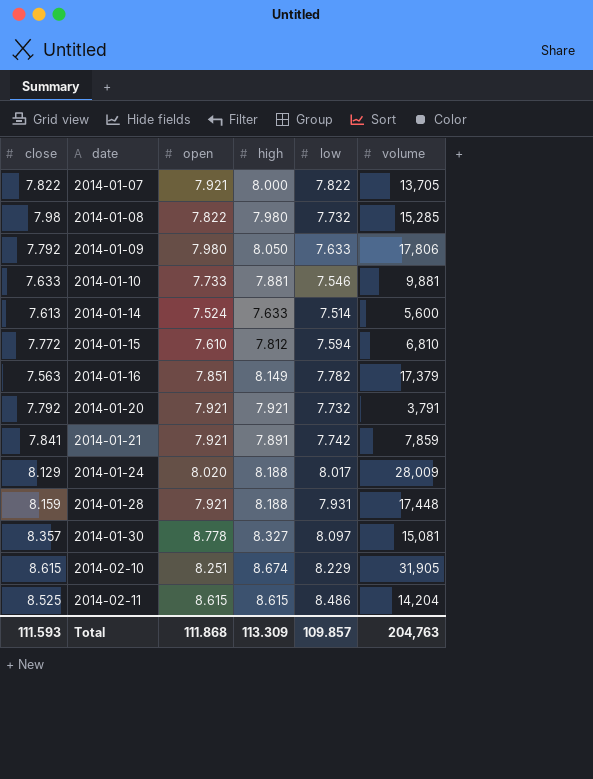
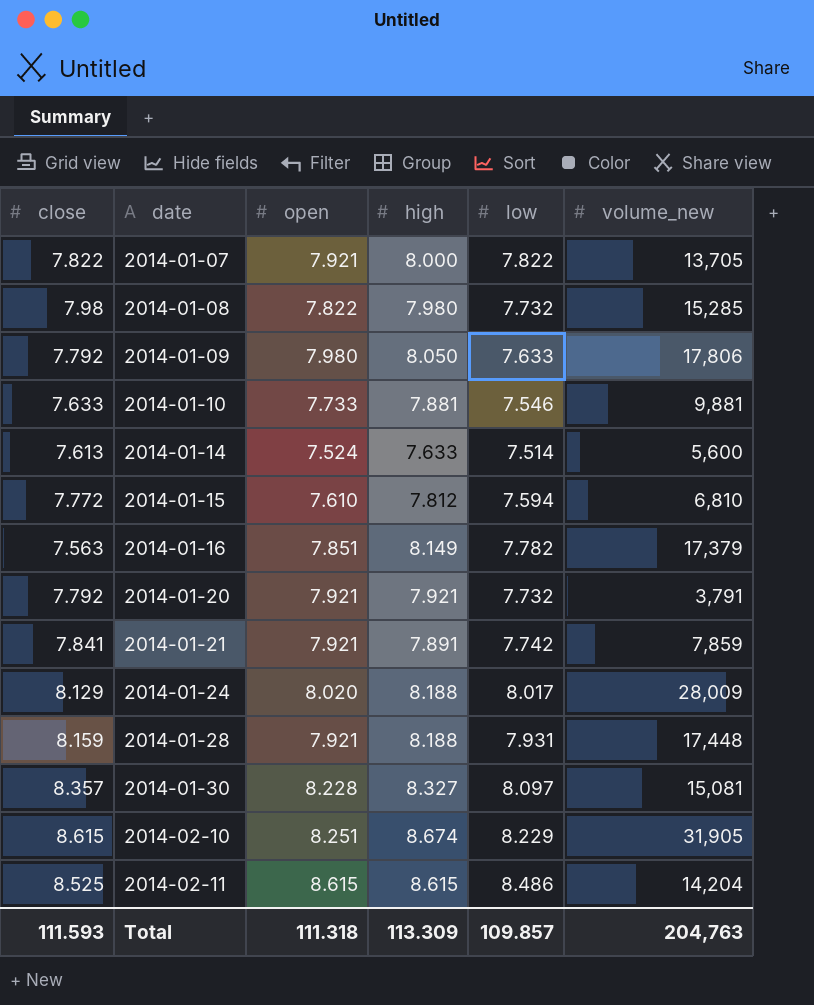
column name: volume -> volume_new
2014-01-30 | open: 8.778 -> 8.228
Total | open: 111.868 -> 111.318

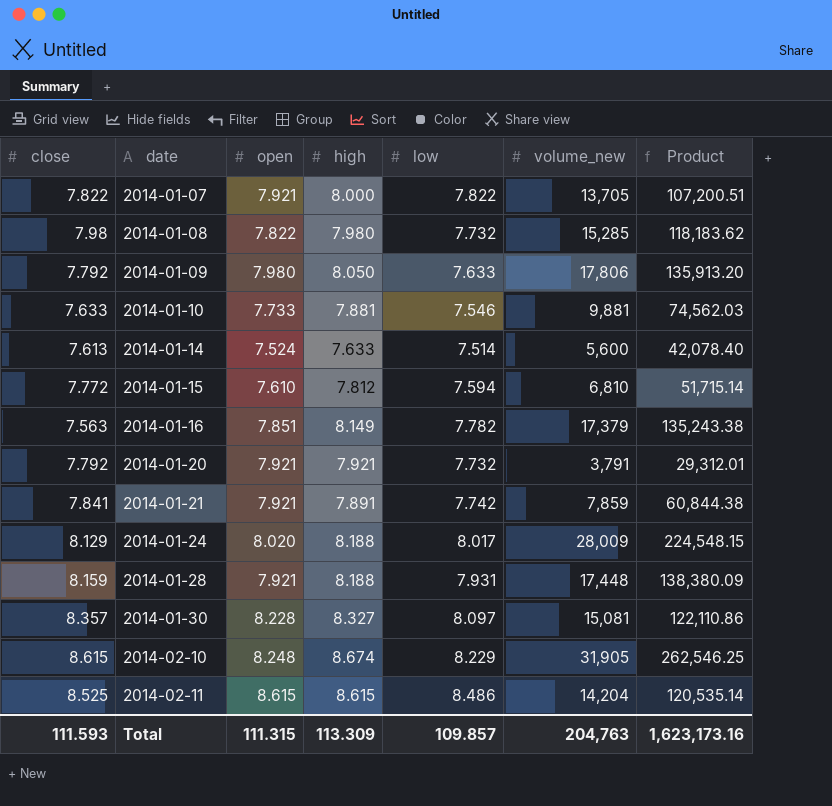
column Product | formula: none -> [low] * [volume_new]
2014-02-10 | open: 8.251 -> 8.248
Total | open: 111.318 -> 111.315

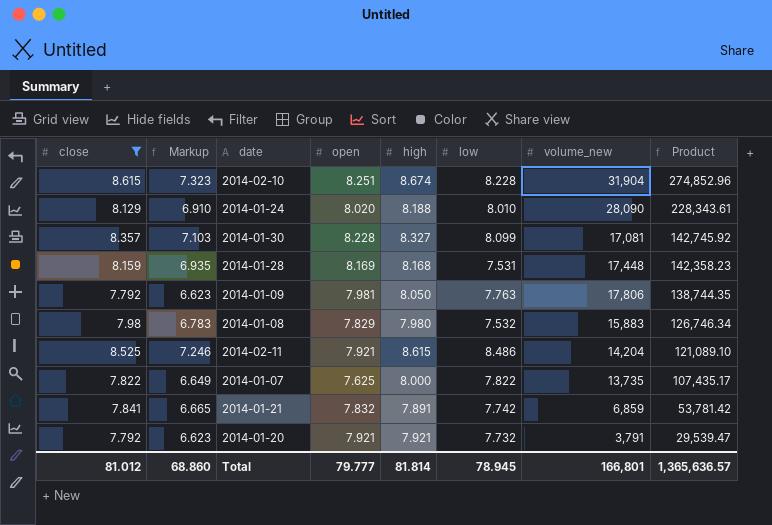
filter: none -> close >= 7.792
row order: date ascending -> Product descending
column Markup | formula: none -> [close] * 0.85
column Product | formula: [low] * [volume_new] -> [close] * [volume_new]
2014-02-10 | open: 8.248 -> 8.251
2014-02-10 | low: 8.229 -> 8.228
2014-02-10 | volume_new: 31,905 -> 31,904
2014-01-24 | low: 8.017 -> 8.010
2014-01-24 | volume_new: 28,009 -> 28,090
2014-01-30 | low: 8.097 -> 8.099
2014-01-30 | volume_new: 15,081 -> 17,081
2014-01-28 | open: 7.921 -> 8.169
2014-01-28 | high: 8.188 -> 8.168
2014-01-28 | low: 7.931 -> 7.531
2014-01-09 | open: 7.980 -> 7.981
2014-01-09 | low: 7.633 -> 7.763
2014-01-08 | open: 7.822 -> 7.829
2014-01-08 | low: 7.732 -> 7.532
2014-01-08 | volume_new: 15,285 -> 15,883
2014-02-11 | open: 8.615 -> 7.921
2014-01-07 | open: 7.921 -> 7.625
2014-01-07 | volume_new: 13,705 -> 13,735
2014-01-21 | open: 7.921 -> 7.832
2014-01-21 | volume_new: 7,859 -> 6,859
Total | close: 111.593 -> 81.012
Total | open: 111.315 -> 79.777
Total | high: 113.309 -> 81.814
Total | low: 109.857 -> 78.945
Total | volume_new: 204,763 -> 166,801
Total | Product: 1,623,173.16 -> 1,365,636.57

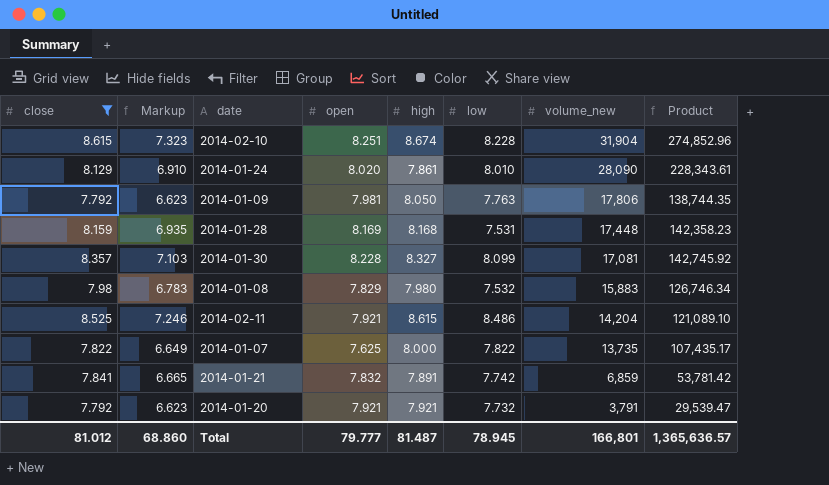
row order: Product descending -> volume_new descending
2014-01-24 | high: 8.188 -> 7.861
Total | high: 81.814 -> 81.487

